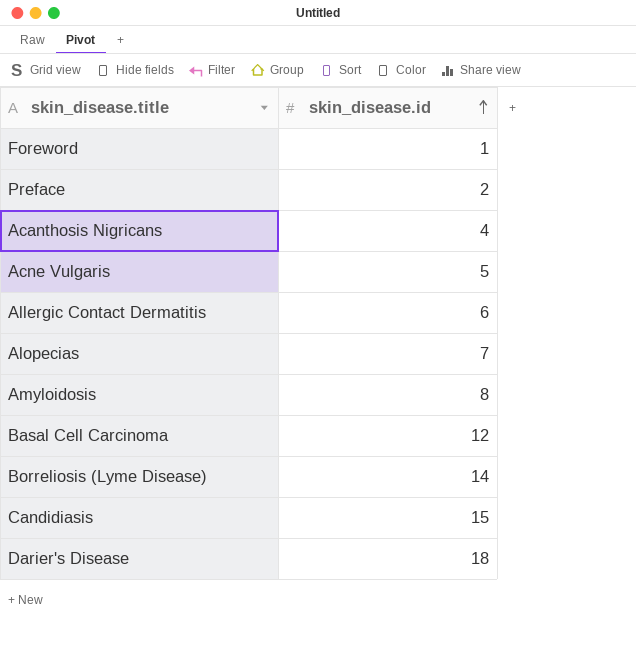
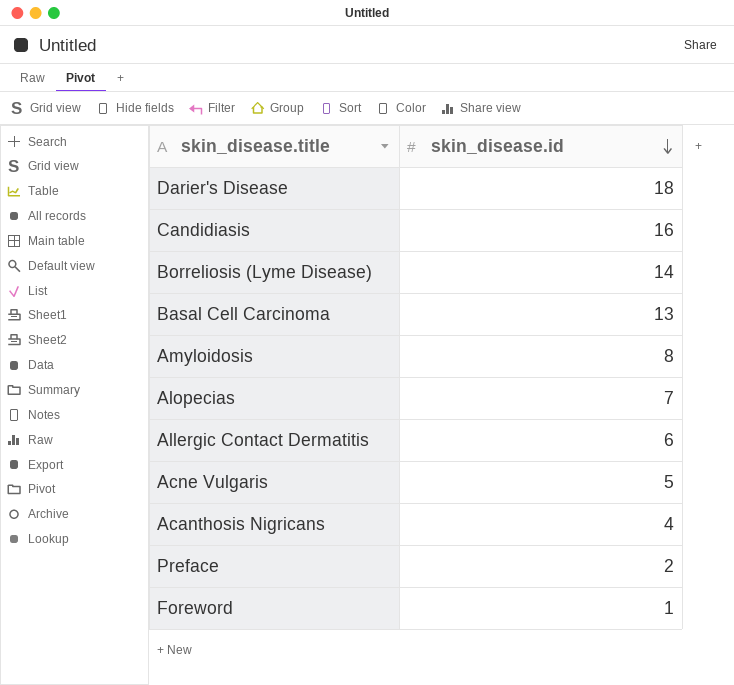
row order: skin_disease.id ascending -> skin_disease.id descending
Candidiasis | skin_disease.id: 15 -> 16
Basal Cell Carcinoma | skin_disease.id: 12 -> 13

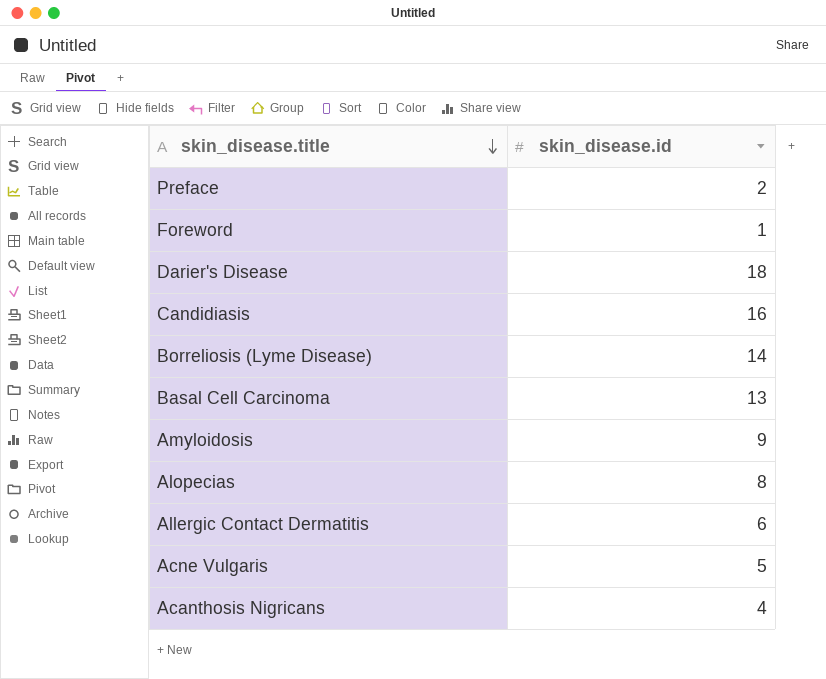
row order: skin_disease.id descending -> skin_disease.title descending
Amyloidosis | skin_disease.id: 8 -> 9
Alopecias | skin_disease.id: 7 -> 8

